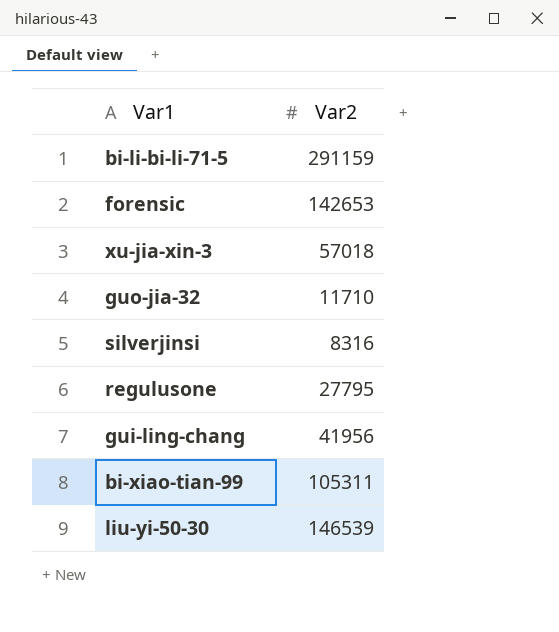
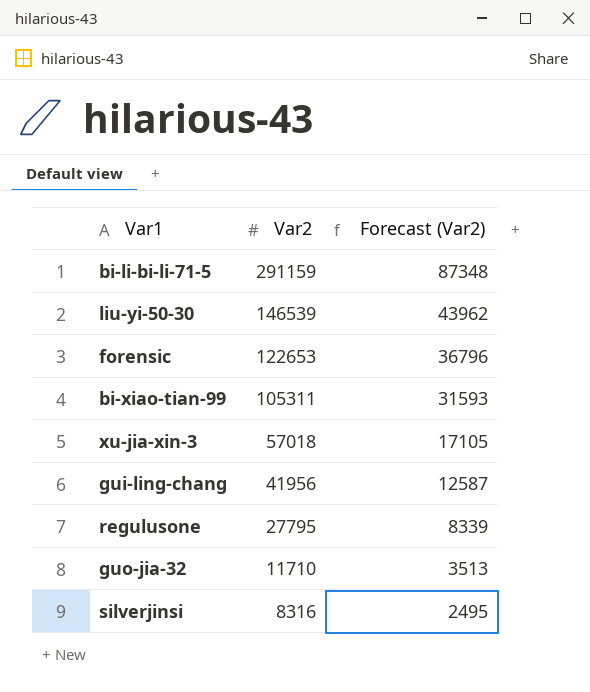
row order: none -> Var2 descending
column Forecast (Var2) | formula: none -> [Var2] * 0.3
forensic | Var2: 142653 -> 122653

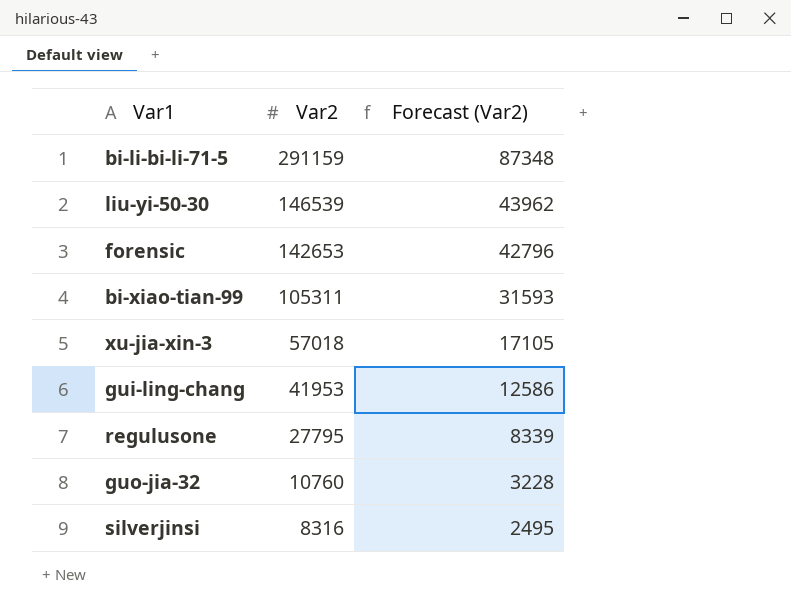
forensic | Var2: 122653 -> 142653
forensic | Forecast (Var2): 36796 -> 42796
gui-ling-chang | Var2: 41956 -> 41953
gui-ling-chang | Forecast (Var2): 12587 -> 12586
guo-jia-32 | Var2: 11710 -> 10760
guo-jia-32 | Forecast (Var2): 3513 -> 3228

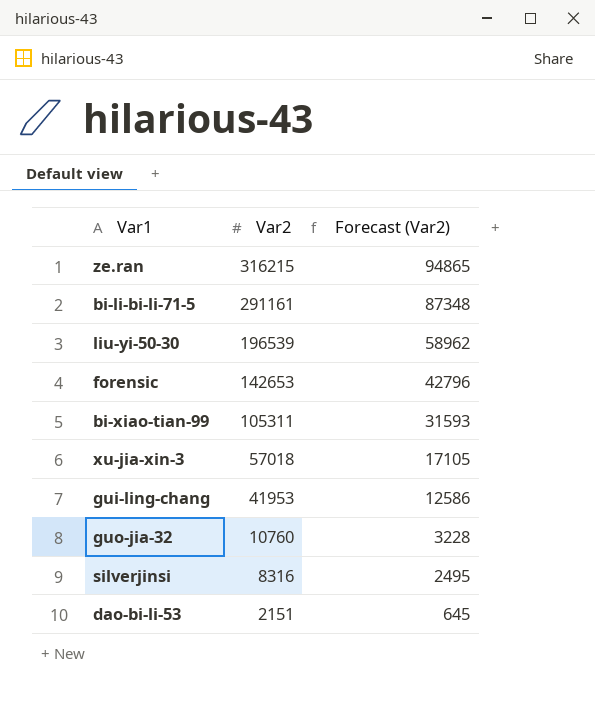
row regulusone: 27795 | 8339 -> none
row ze.ran: none -> 316215 | 94865
bi-li-bi-li-71-5 | Var2: 291159 -> 291161
liu-yi-50-30 | Var2: 146539 -> 196539
liu-yi-50-30 | Forecast (Var2): 43962 -> 58962
row dao-bi-li-53: none -> 2151 | 645

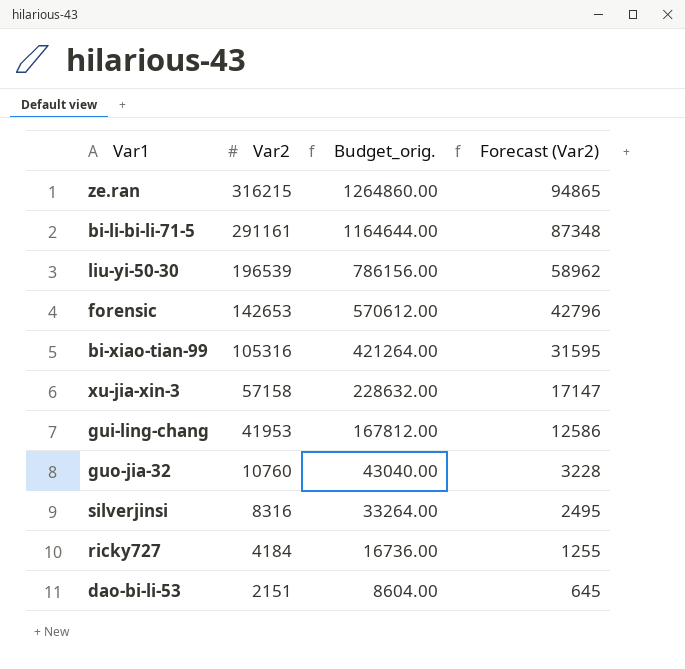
column Budget_orig. | formula: none -> [Var2] * 4
bi-xiao-tian-99 | Var2: 105311 -> 105316
bi-xiao-tian-99 | Forecast (Var2): 31593 -> 31595
xu-jia-xin-3 | Var2: 57018 -> 57158
xu-jia-xin-3 | Forecast (Var2): 17105 -> 17147
row ricky727: none -> 4184 | 16736.00 | 1255

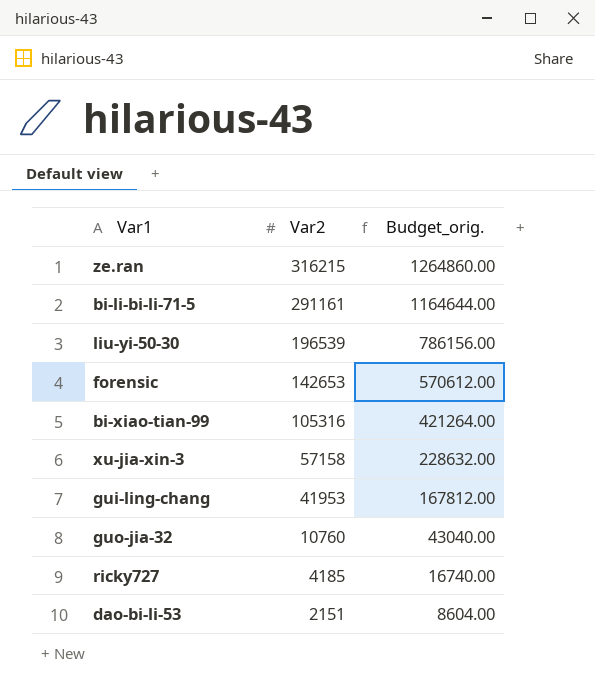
column Forecast (Var2) | formula: [Var2] * 0.3 -> none
row silverjinsi: 8316 | 33264.00 | 2495 -> none
ricky727 | Var2: 4184 -> 4185
ricky727 | Budget_orig.: 16736.00 -> 16740.00

